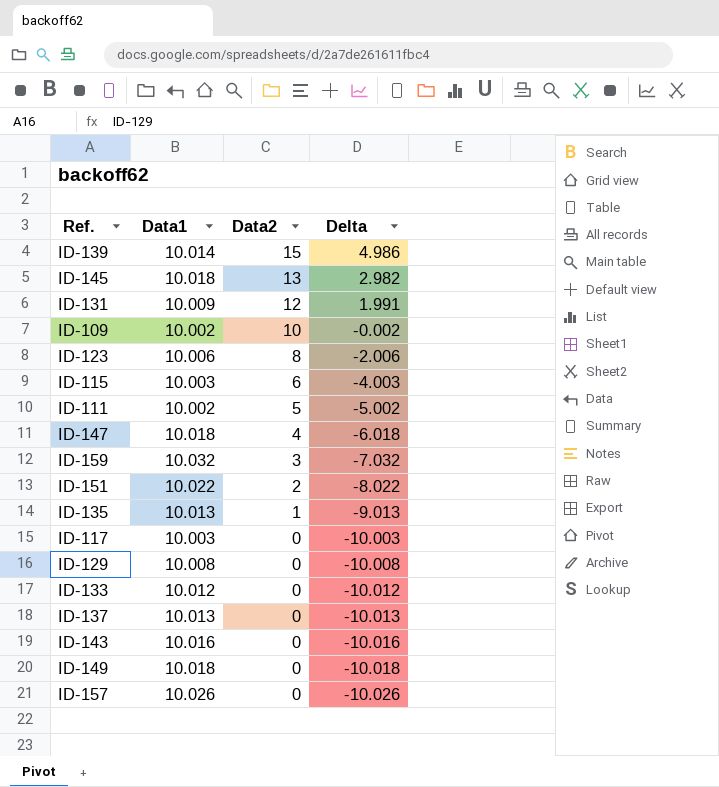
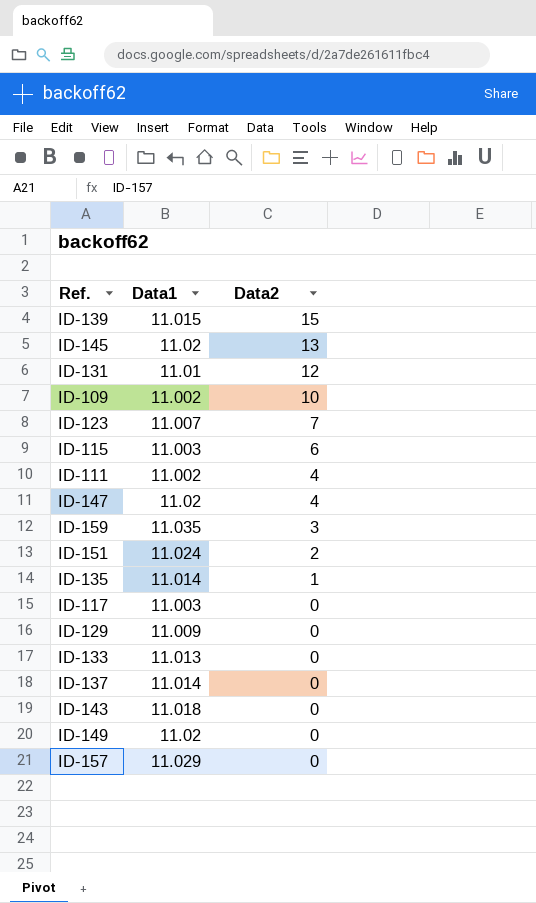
column Delta | formula: [Data2] - [Data1] -> none
ID-139 | Data1: 10.014 -> 11.015
ID-145 | Data1: 10.018 -> 11.02
ID-131 | Data1: 10.009 -> 11.01
ID-109 | Data1: 10.002 -> 11.002
ID-123 | Data1: 10.006 -> 11.007
ID-123 | Data2: 8 -> 7
ID-115 | Data1: 10.003 -> 11.003
ID-111 | Data1: 10.002 -> 11.002
ID-111 | Data2: 5 -> 4
ID-147 | Data1: 10.018 -> 11.02
ID-159 | Data1: 10.032 -> 11.035
ID-151 | Data1: 10.022 -> 11.024
ID-135 | Data1: 10.013 -> 11.014
ID-117 | Data1: 10.003 -> 11.003
ID-129 | Data1: 10.008 -> 11.009
ID-133 | Data1: 10.012 -> 11.013
ID-137 | Data1: 10.013 -> 11.014
ID-143 | Data1: 10.016 -> 11.018
ID-149 | Data1: 10.018 -> 11.02
ID-157 | Data1: 10.026 -> 11.029

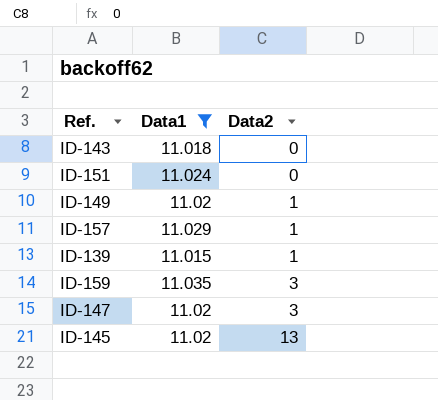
filter: none -> Data1 >= 11.015
row order: Data2 descending -> Data2 ascending
ID-151 | Data2: 2 -> 0
ID-149 | Data2: 0 -> 1
ID-157 | Data2: 0 -> 1
ID-139 | Data2: 15 -> 1
ID-147 | Data2: 4 -> 3

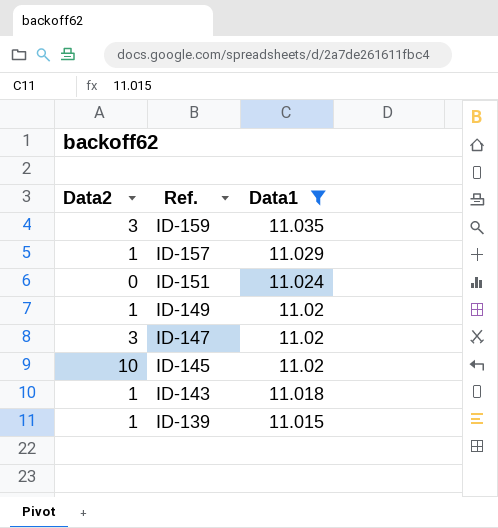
row order: Data2 ascending -> Ref. descending
column Data2 | position: 3 -> 1
ID-145 | Data2: 13 -> 10
ID-143 | Data2: 0 -> 1

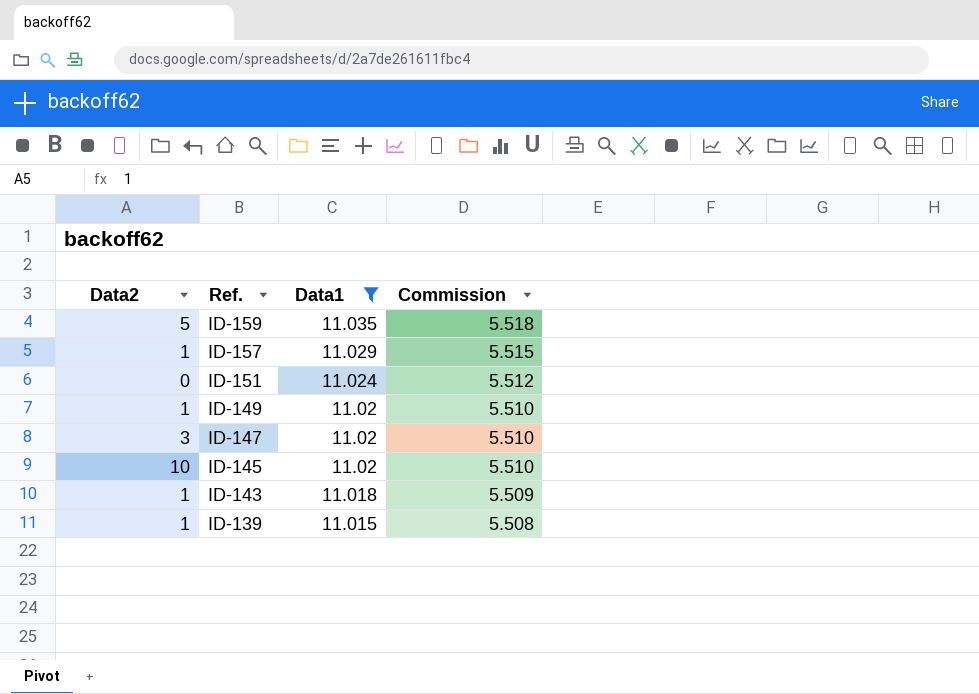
column Commission | formula: none -> [Data1] * 0.5
ID-159 | Data2: 3 -> 5

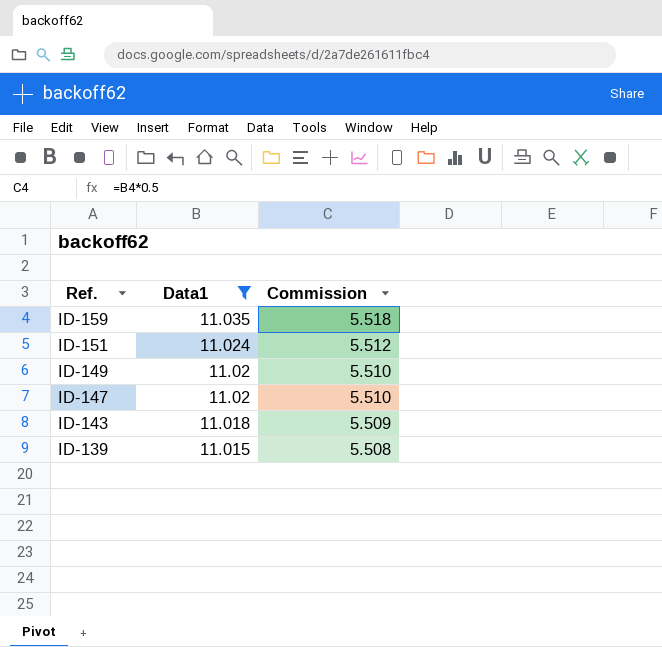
column Data2 | position: 1 -> none
row ID-157: 1 | 11.029 | 5.515 -> none
row ID-145: 10 | 11.02 | 5.510 -> none

